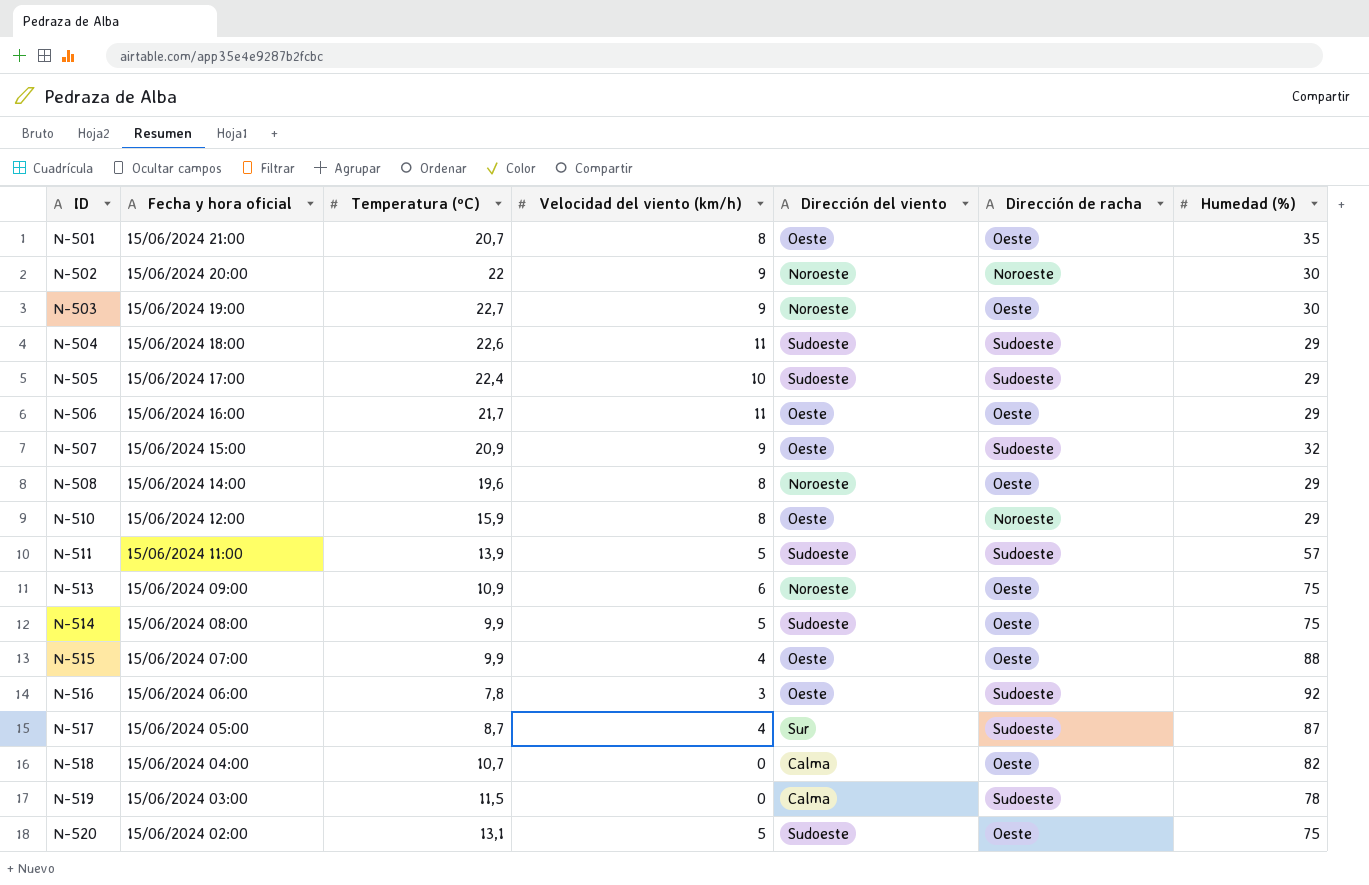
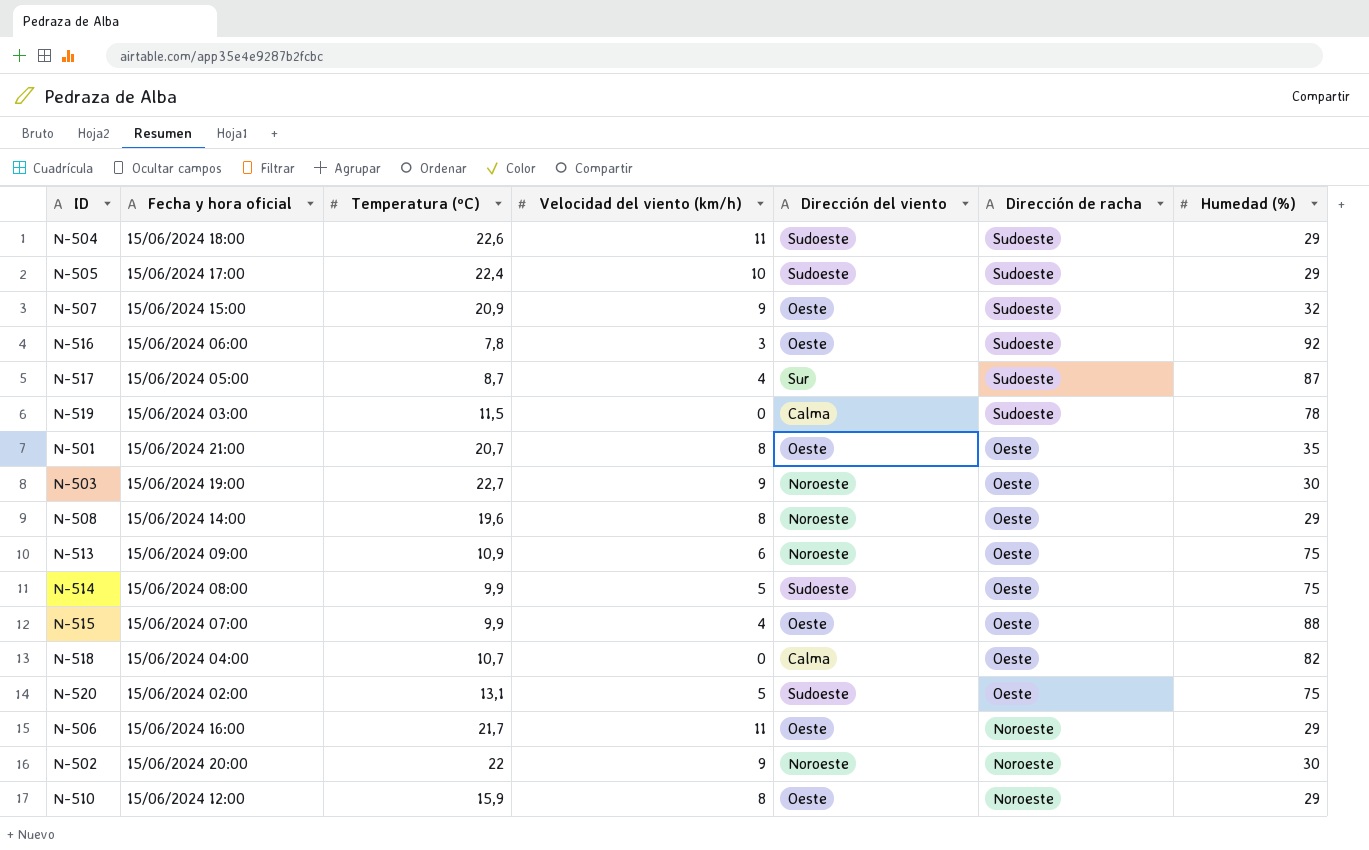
row order: ID ascending -> Dirección de racha descending
row N-511: 15/06/2024 11:00 | 13,9 | 5 | Sudoeste | Sudoeste | 57 -> none
N-506 | Dirección de racha: Oeste -> Noroeste

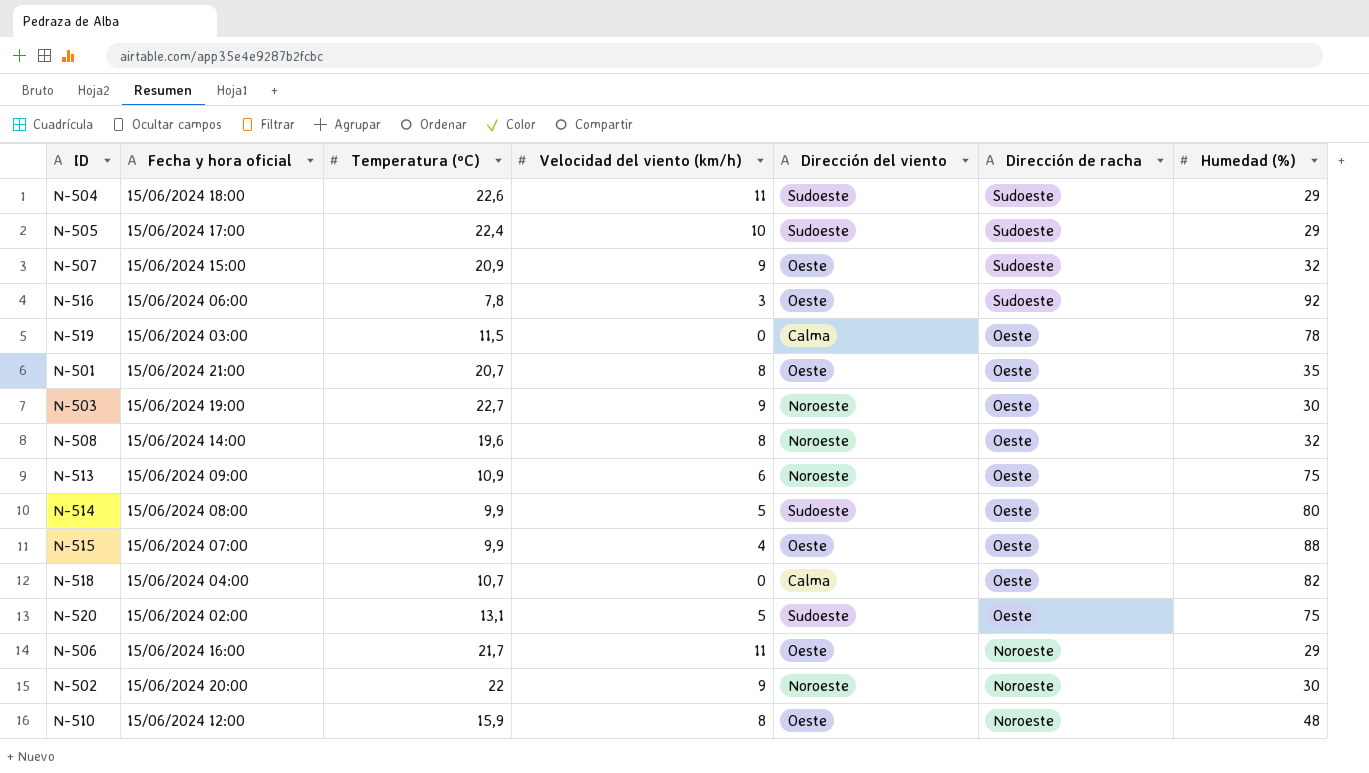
row N-517: 15/06/2024 05:00 | 8,7 | 4 | Sur | Sudoeste | 87 -> none
N-519 | Dirección de racha: Sudoeste -> Oeste
N-508 | Humedad (%): 29 -> 32
N-514 | Humedad (%): 75 -> 80
N-510 | Humedad (%): 29 -> 48

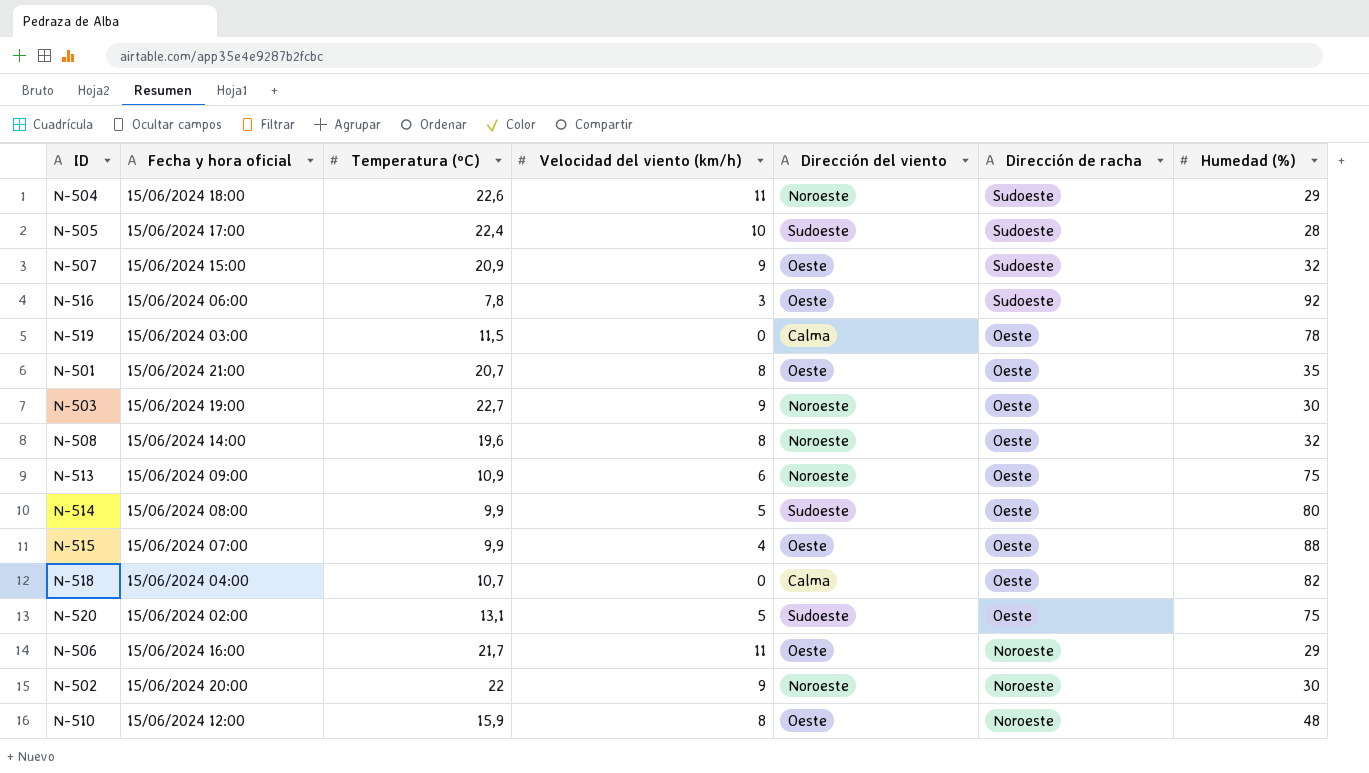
N-504 | Dirección del viento: Sudoeste -> Noroeste
N-505 | Humedad (%): 29 -> 28

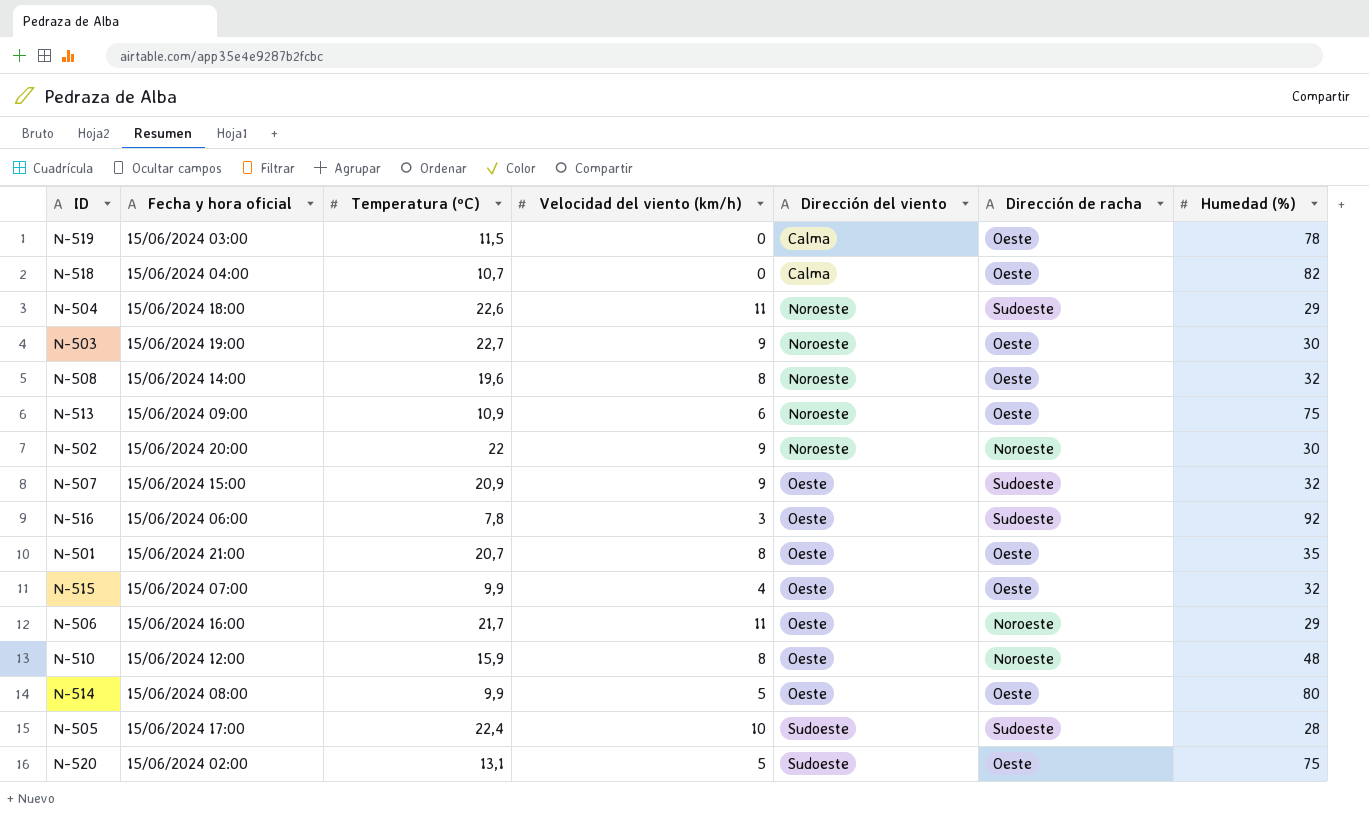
row order: Dirección de racha descending -> Dirección del viento ascending
N-515 | Humedad (%): 88 -> 32
N-514 | Dirección del viento: Sudoeste -> Oeste

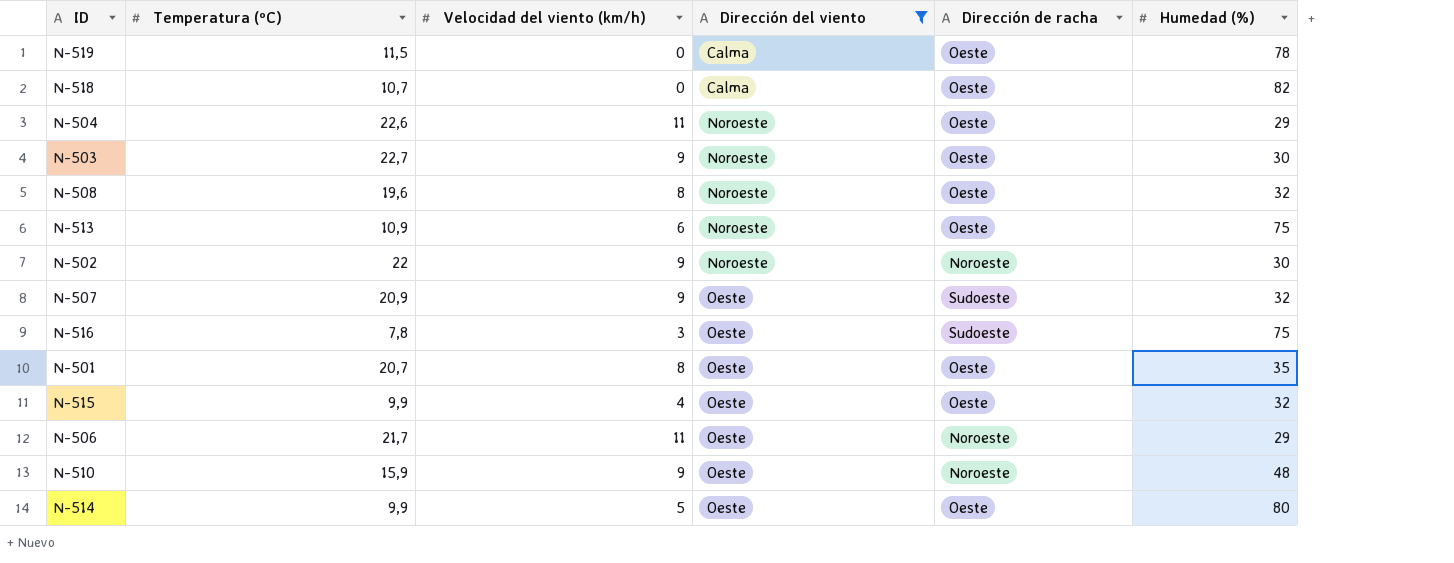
filter: none -> Dirección del viento != Sudoeste
column Fecha y hora oficial | position: 2 -> none
N-504 | Dirección de racha: Sudoeste -> Oeste
N-516 | Humedad (%): 92 -> 75
N-510 | Velocidad del viento (km/h): 8 -> 9

